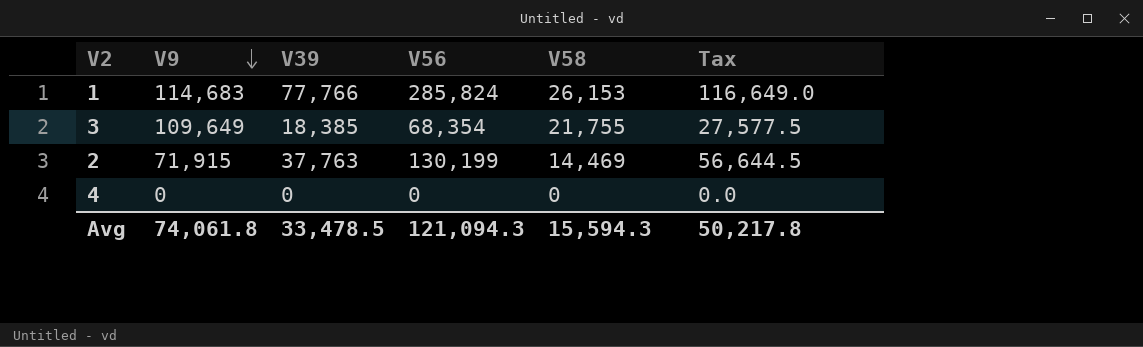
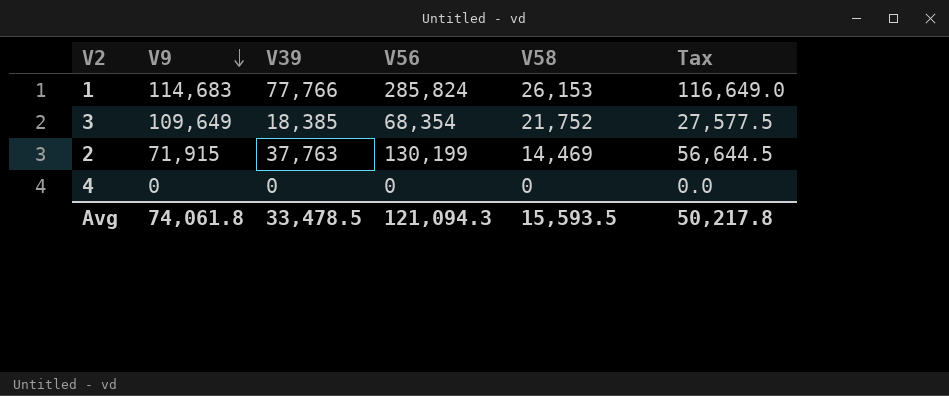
3 | V58: 21,755 -> 21,752
Avg | V58: 15,594.3 -> 15,593.5

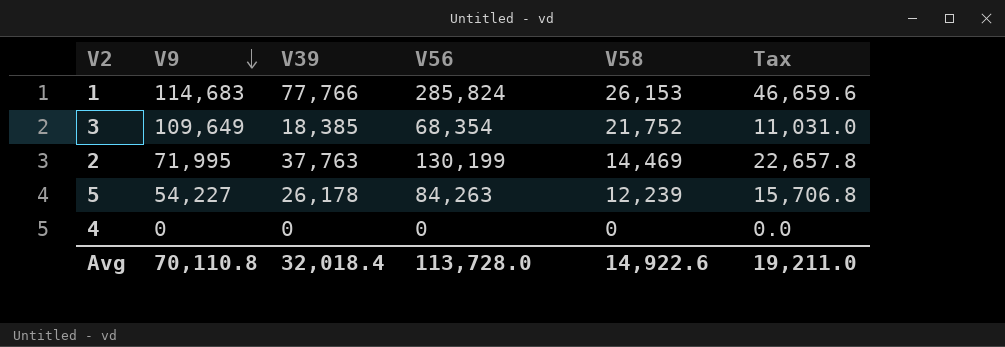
column Tax | formula: [V39] * 1.5 -> [V39] * 0.6
2 | V9: 71,915 -> 71,995
row 5: none -> 54,227 | 26,178 | 84,263 | 12,239 | 15,706.8
Avg | V9: 74,061.8 -> 70,110.8
Avg | V39: 33,478.5 -> 32,018.4
Avg | V56: 121,094.3 -> 113,728.0
Avg | V58: 15,593.5 -> 14,922.6
Avg | Tax: 50,217.8 -> 19,211.0

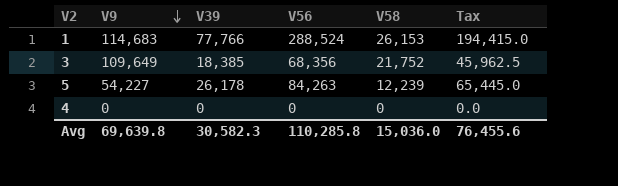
column Tax | formula: [V39] * 0.6 -> [V39] * 2.5
row 2: 71,995 | 37,763 | 130,199 | 14,469 | 22,657.8 -> none
1 | V56: 285,824 -> 288,524
3 | V56: 68,354 -> 68,356
Avg | V9: 70,110.8 -> 69,639.8
Avg | V39: 32,018.4 -> 30,582.3
Avg | V56: 113,728.0 -> 110,285.8
Avg | V58: 14,922.6 -> 15,036.0
Avg | Tax: 19,211.0 -> 76,455.6

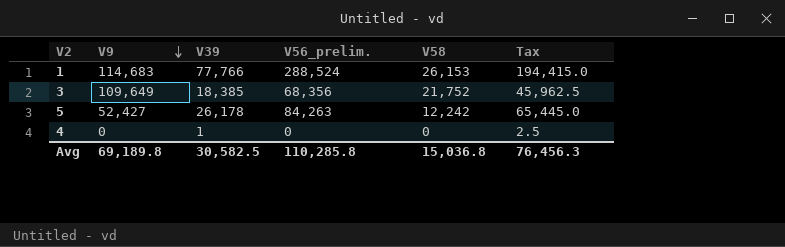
column name: V56 -> V56_prelim.
5 | V9: 54,227 -> 52,427
5 | V58: 12,239 -> 12,242
4 | V39: 0 -> 1
4 | Tax: 0.0 -> 2.5
Avg | V9: 69,639.8 -> 69,189.8
Avg | V39: 30,582.3 -> 30,582.5
Avg | V58: 15,036.0 -> 15,036.8
Avg | Tax: 76,455.6 -> 76,456.3

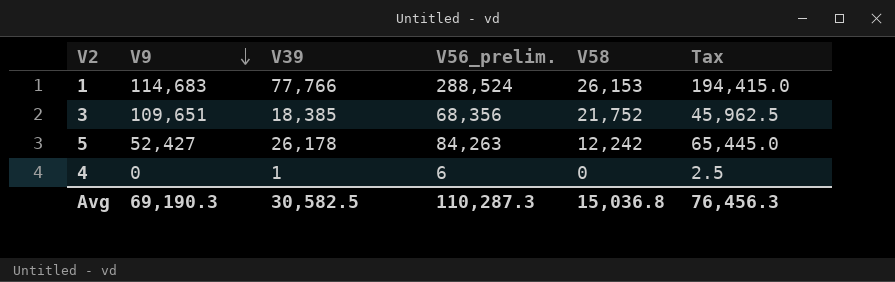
3 | V9: 109,649 -> 109,651
4 | V56_prelim.: 0 -> 6
Avg | V9: 69,189.8 -> 69,190.3
Avg | V56_prelim.: 110,285.8 -> 110,287.3

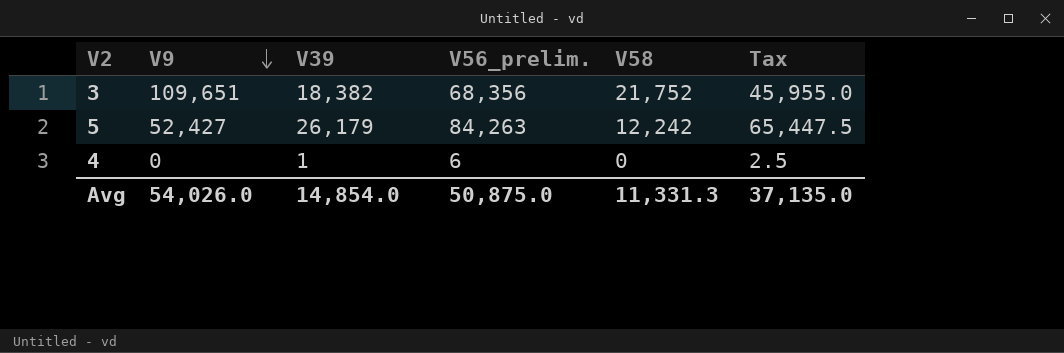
row 1: 114,683 | 77,766 | 288,524 | 26,153 | 194,415.0 -> none
3 | V39: 18,385 -> 18,382
3 | Tax: 45,962.5 -> 45,955.0
5 | V39: 26,178 -> 26,179
5 | Tax: 65,445.0 -> 65,447.5
Avg | V9: 69,190.3 -> 54,026.0
Avg | V39: 30,582.5 -> 14,854.0
Avg | V56_prelim.: 110,287.3 -> 50,875.0
Avg | V58: 15,036.8 -> 11,331.3
Avg | Tax: 76,456.3 -> 37,135.0

